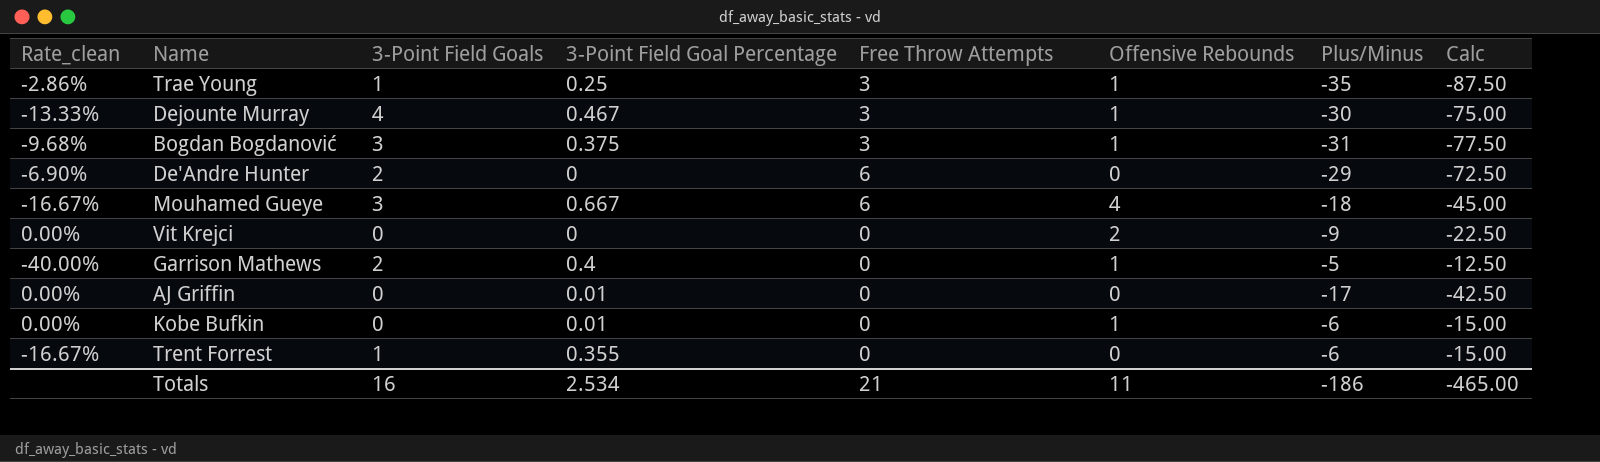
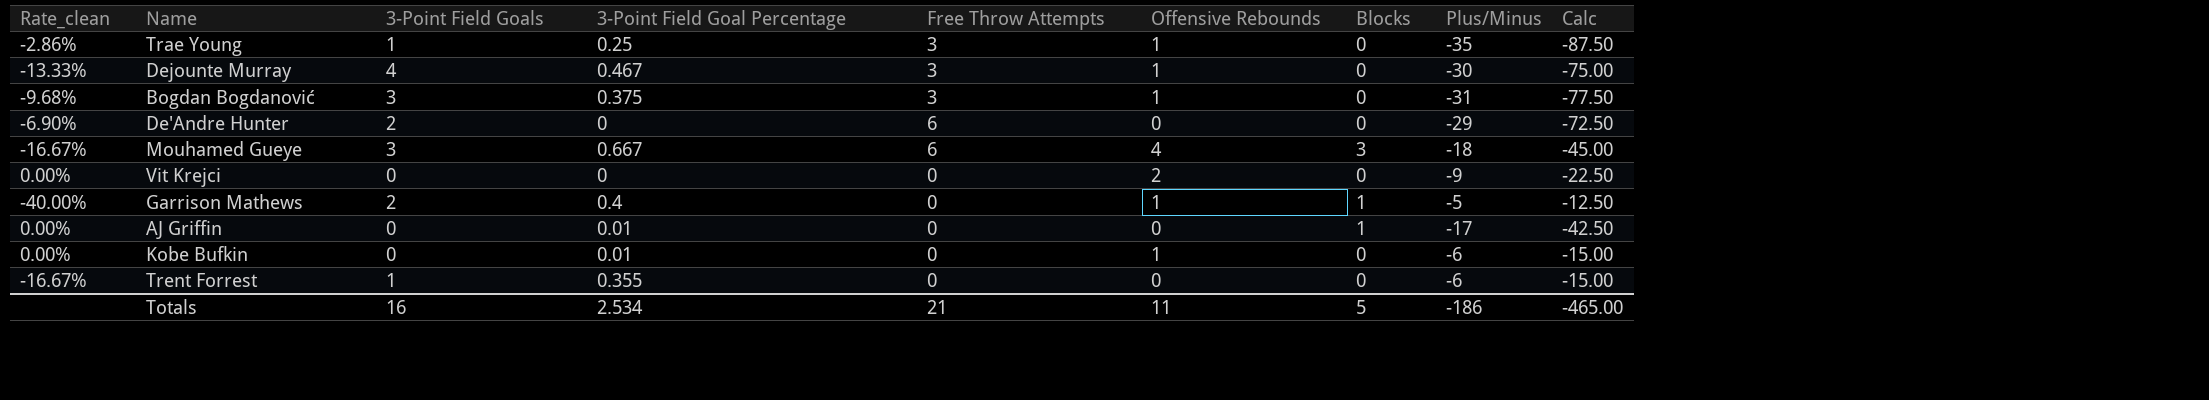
column Blocks | position: none -> 7

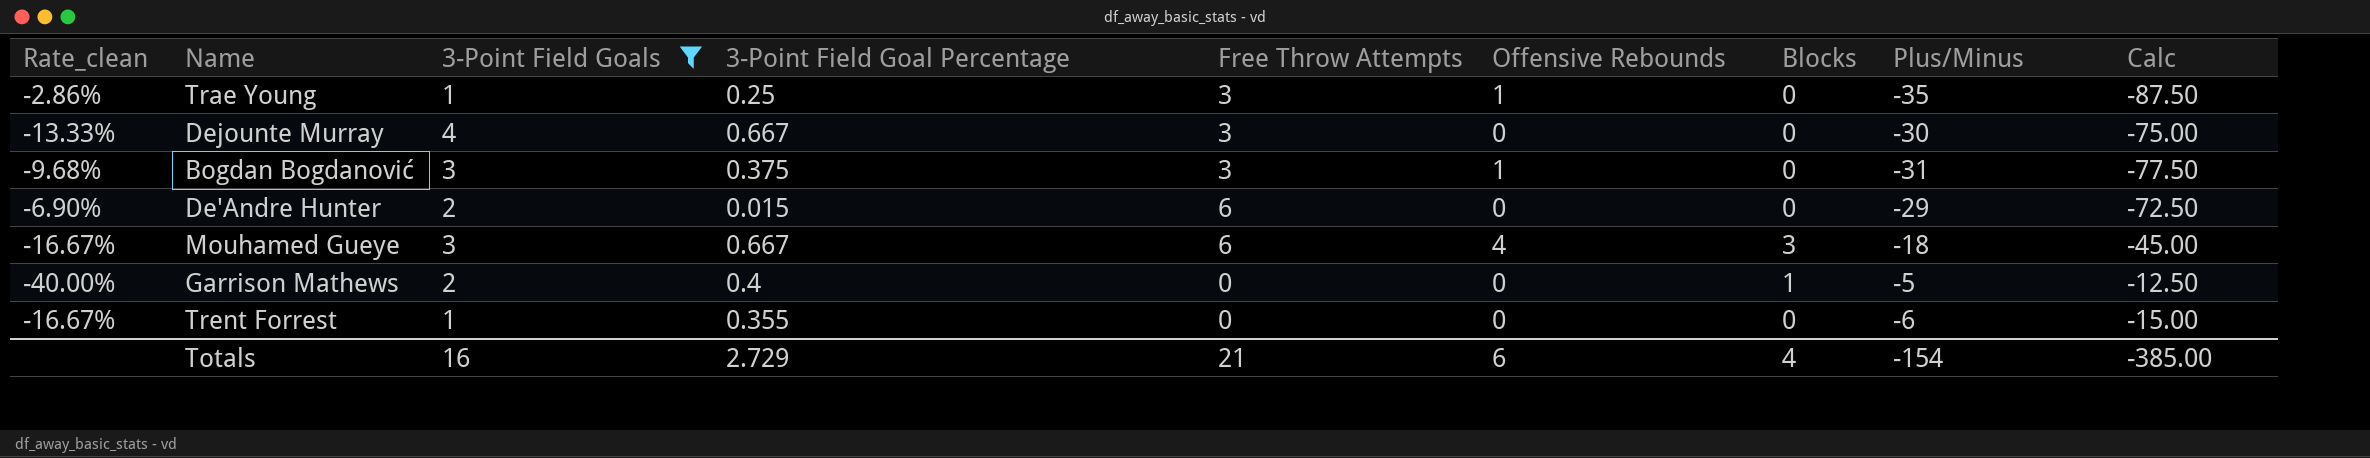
filter: none -> 3-Point Field Goals != 0
Dejounte Murray | 3-Point Field Goal Percentage: 0.467 -> 0.667
Dejounte Murray | Offensive Rebounds: 1 -> 0
De'Andre Hunter | 3-Point Field Goal Percentage: 0 -> 0.015
Garrison Mathews | Offensive Rebounds: 1 -> 0
Totals | 3-Point Field Goal Percentage: 2.534 -> 2.729
Totals | Offensive Rebounds: 11 -> 6
Totals | Blocks: 5 -> 4
Totals | Plus/Minus: -186 -> -154
Totals | Calc: -465.00 -> -385.00

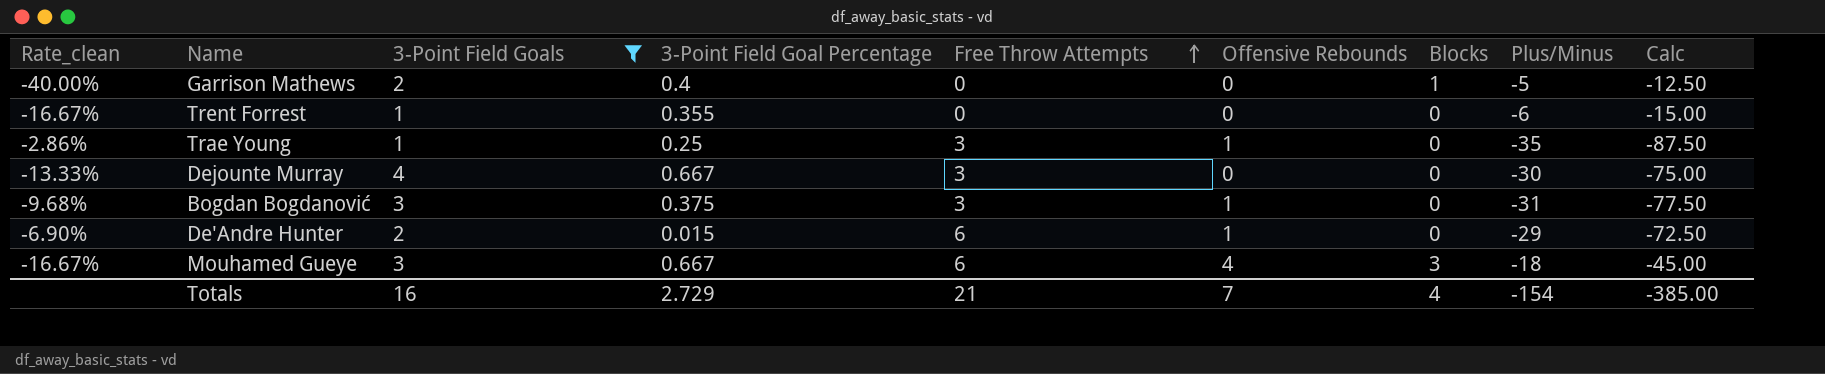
row order: none -> Free Throw Attempts ascending
De'Andre Hunter | Offensive Rebounds: 0 -> 1
Totals | Offensive Rebounds: 6 -> 7

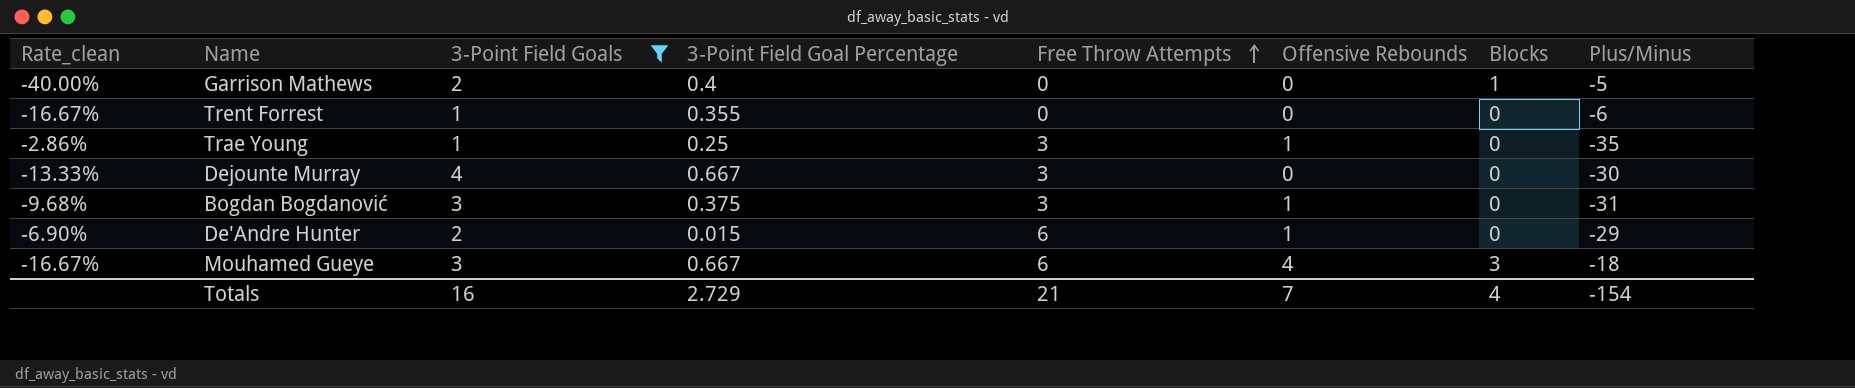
column Calc | formula: [Plus/Minus] * 2.5 -> none

